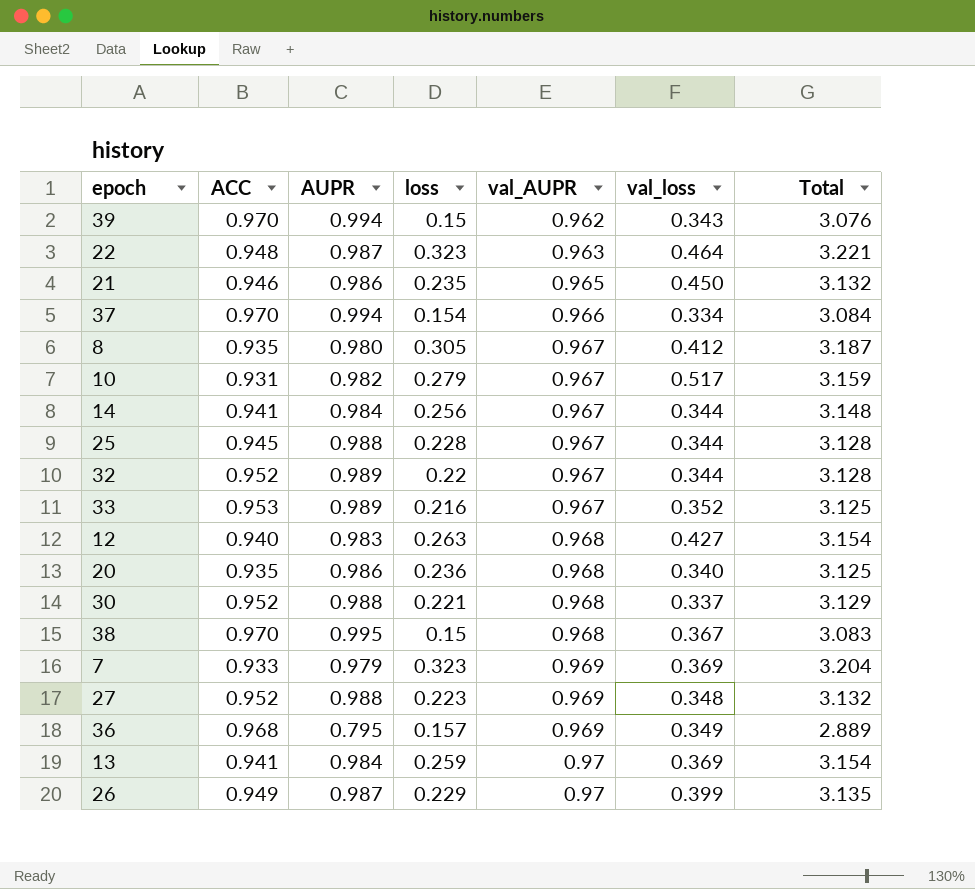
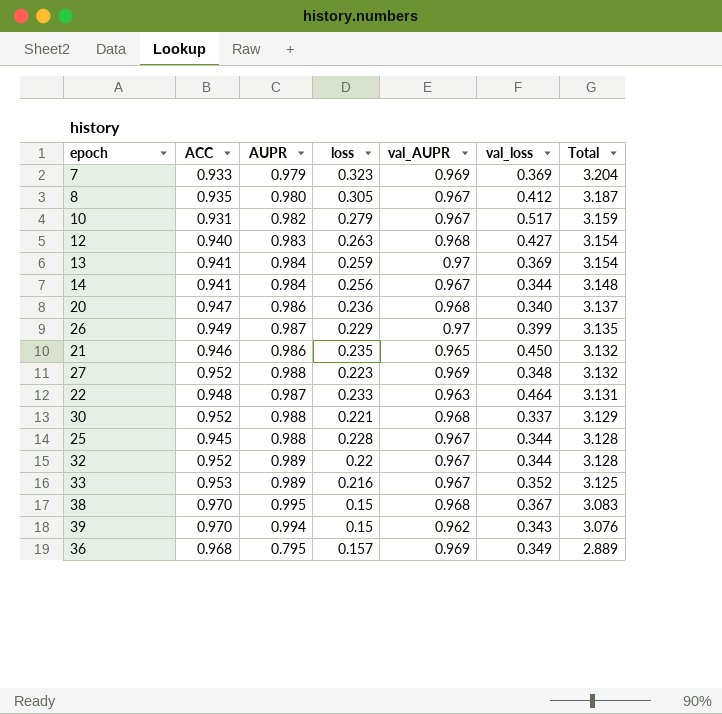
row order: val_AUPR ascending -> Total descending
row 37: 0.970 | 0.994 | 0.154 | 0.966 | 0.334 | 3.084 -> none
20 | ACC: 0.935 -> 0.947
20 | Total: 3.125 -> 3.137
22 | loss: 0.323 -> 0.233
22 | Total: 3.221 -> 3.131

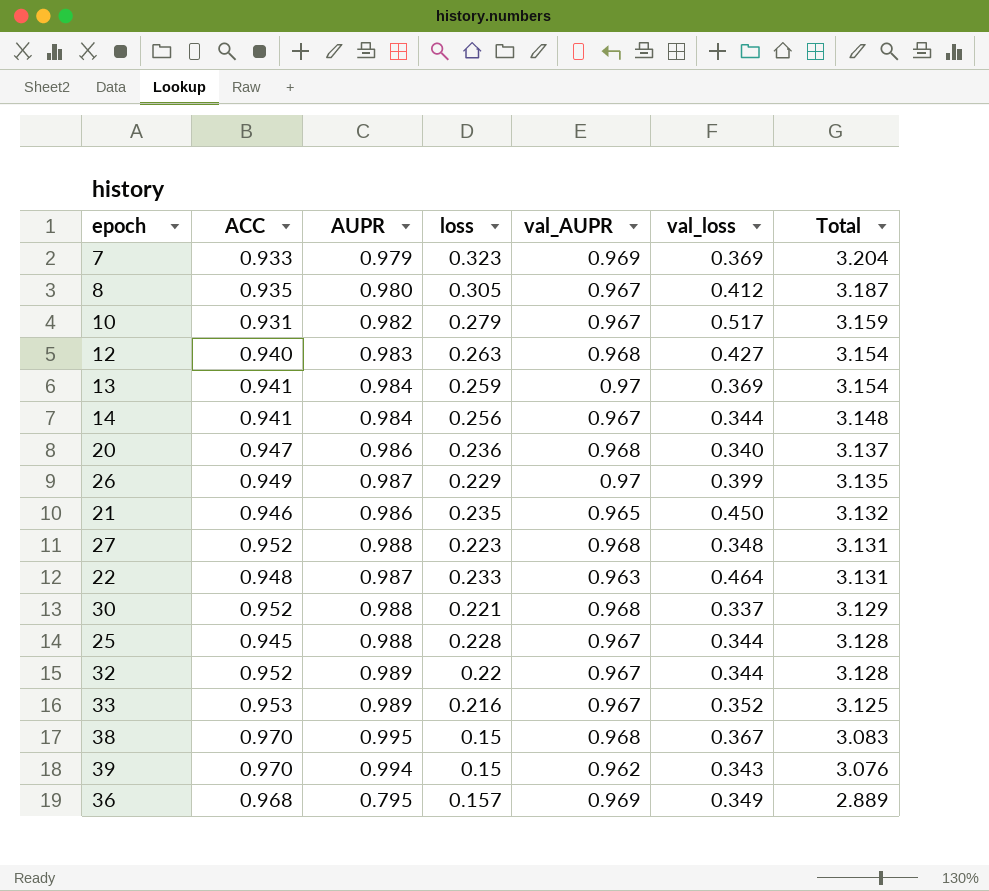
27 | val_AUPR: 0.969 -> 0.968
27 | Total: 3.132 -> 3.131

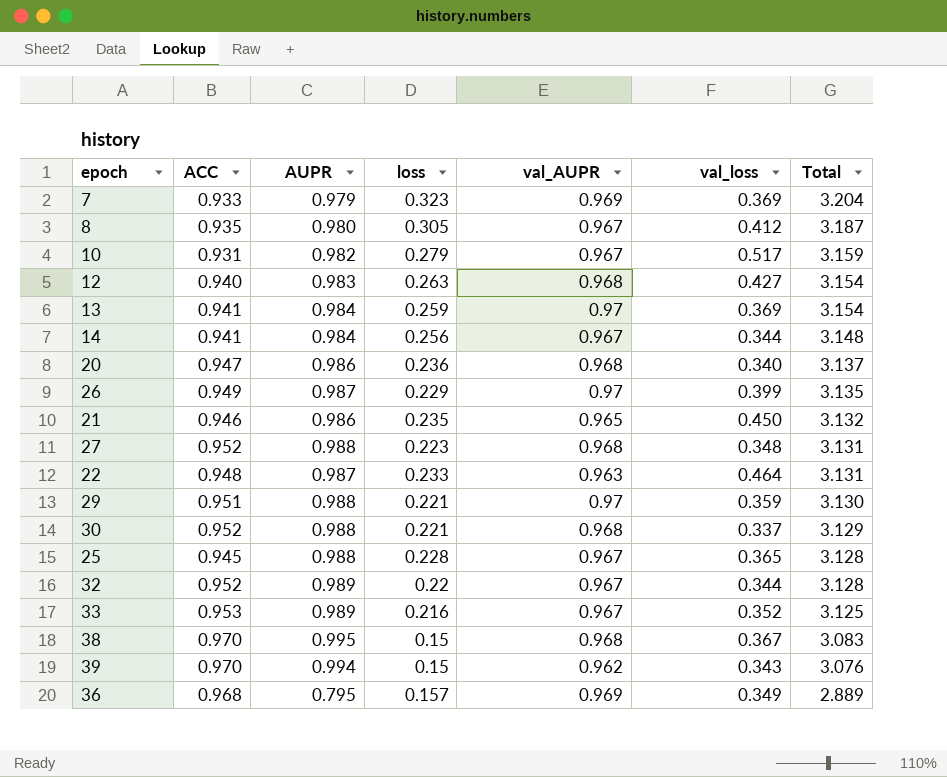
row 29: none -> 0.951 | 0.988 | 0.221 | 0.97 | 0.359 | 3.130
25 | val_loss: 0.344 -> 0.365

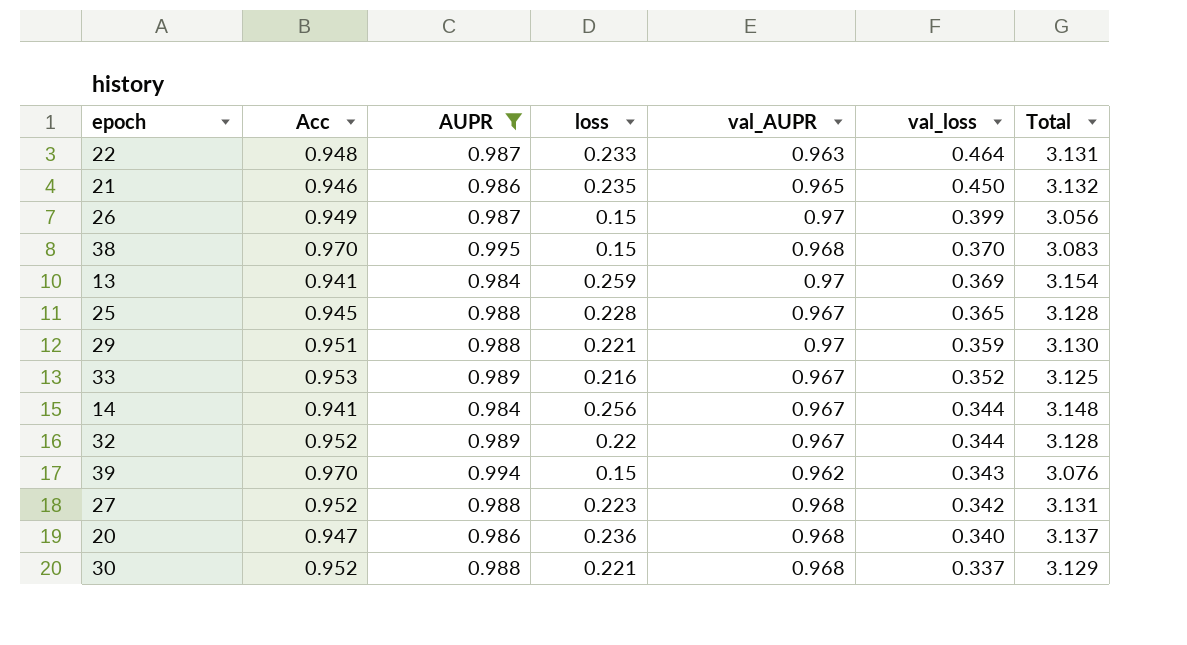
filter: none -> AUPR >= 0.984
row order: Total descending -> val_loss descending
column name: ACC -> Acc
26 | loss: 0.229 -> 0.15
26 | Total: 3.135 -> 3.056
38 | val_loss: 0.367 -> 0.370
27 | val_loss: 0.348 -> 0.342

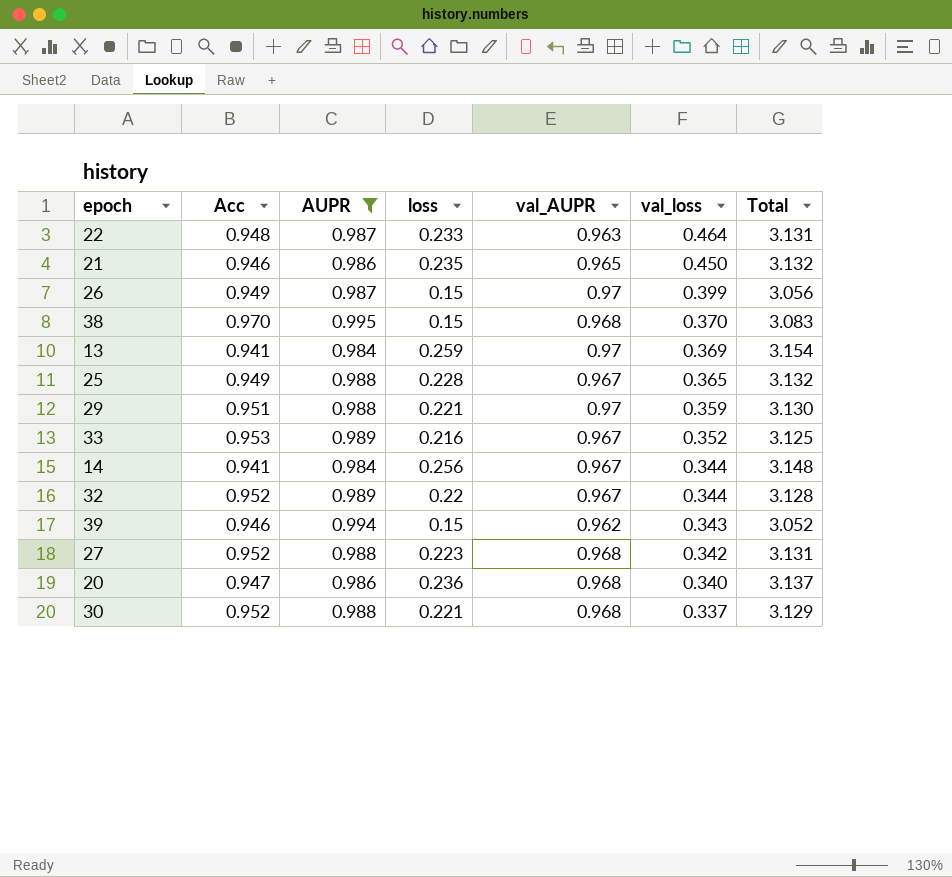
25 | Acc: 0.945 -> 0.949
25 | Total: 3.128 -> 3.132
39 | Acc: 0.970 -> 0.946
39 | Total: 3.076 -> 3.052

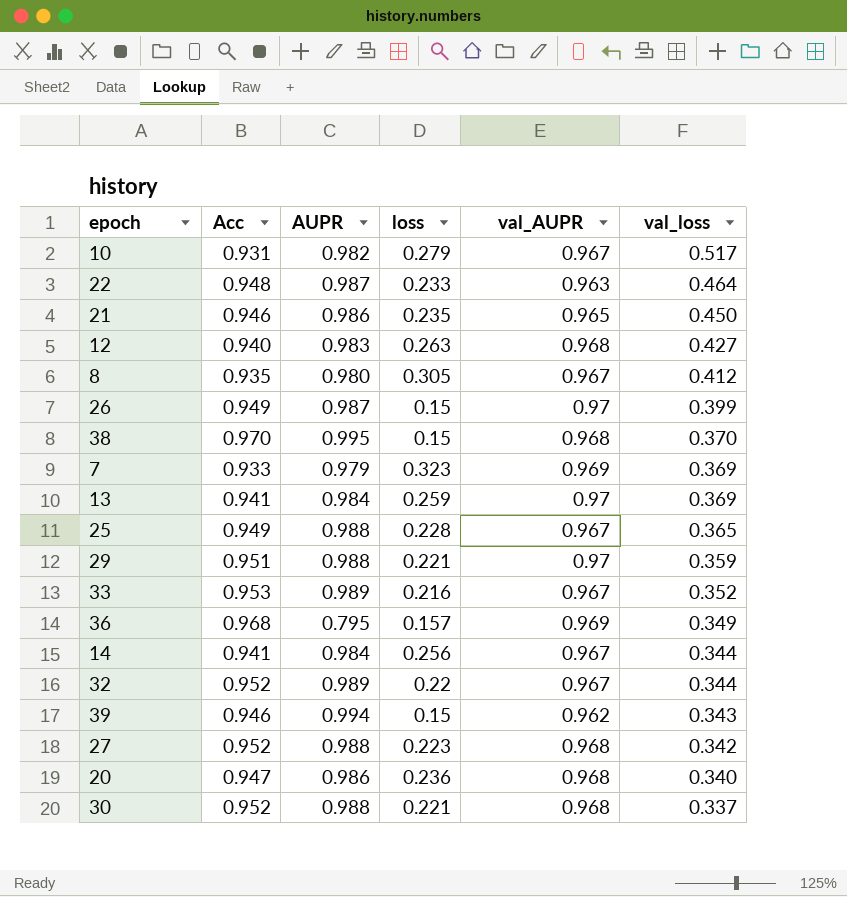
filter: AUPR >= 0.984 -> none
column Total | formula: [Acc] + [AUPR] + [loss] + [val_AUPR] -> none

